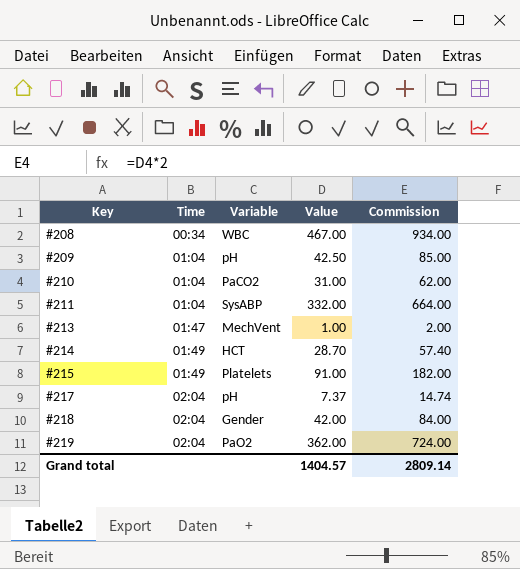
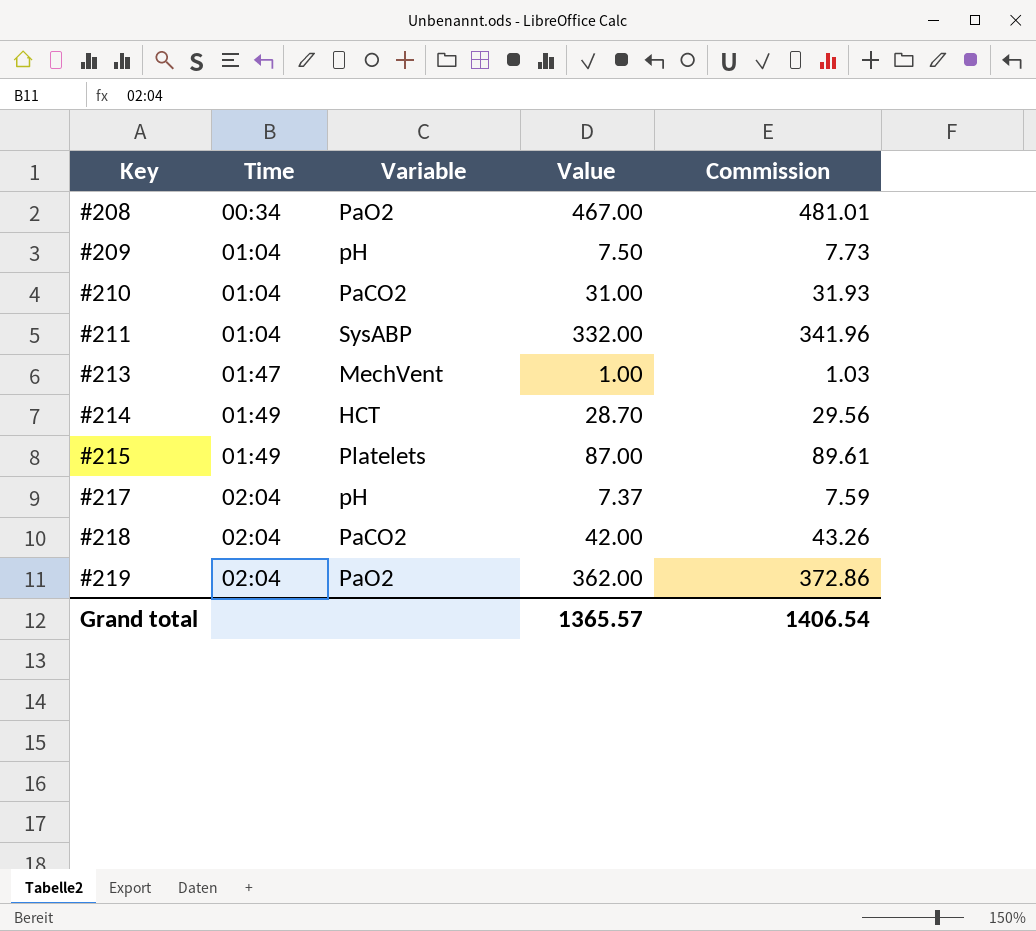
column Commission | formula: [Value] * 2 -> [Value] * 1.03
#208 | Variable: WBC -> PaO2
#209 | Value: 42.50 -> 7.50
#215 | Value: 91.00 -> 87.00
#218 | Variable: Gender -> PaCO2
Grand total | Value: 1404.57 -> 1365.57
Grand total | Commission: 2809.14 -> 1406.54

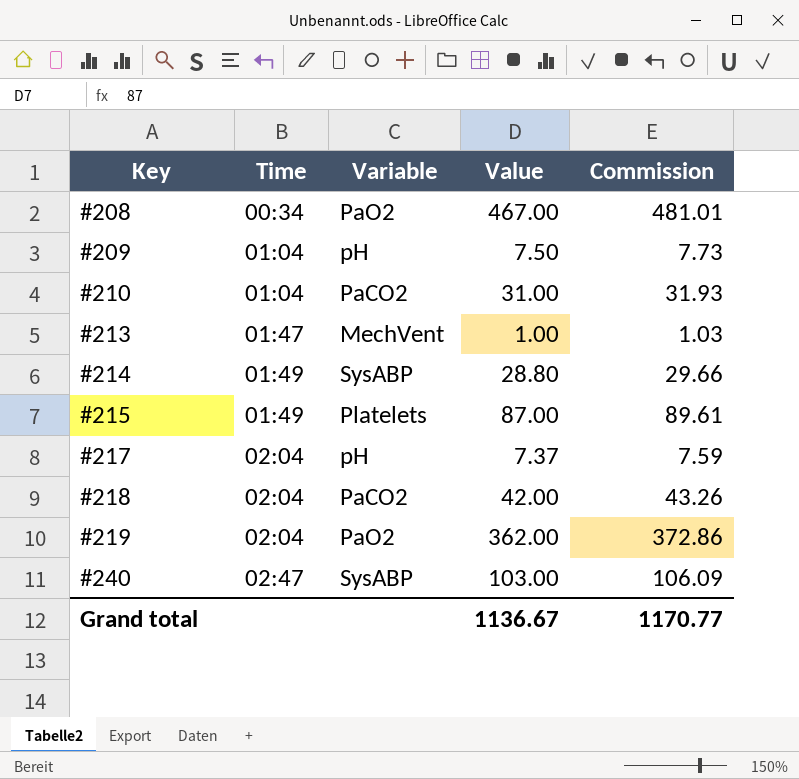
row #211: 01:04 | SysABP | 332.00 | 341.96 -> none
#214 | Variable: HCT -> SysABP
#214 | Value: 28.70 -> 28.80
#214 | Commission: 29.56 -> 29.66
row #240: none -> 02:47 | SysABP | 103.00 | 106.09
Grand total | Value: 1365.57 -> 1136.67
Grand total | Commission: 1406.54 -> 1170.77

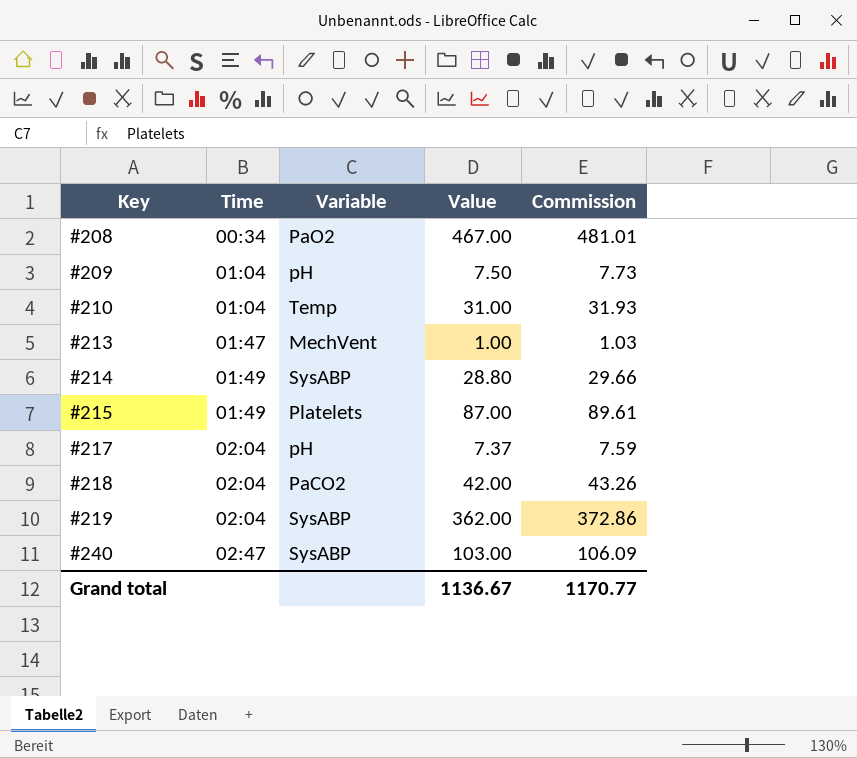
#210 | Variable: PaCO2 -> Temp
#219 | Variable: PaO2 -> SysABP

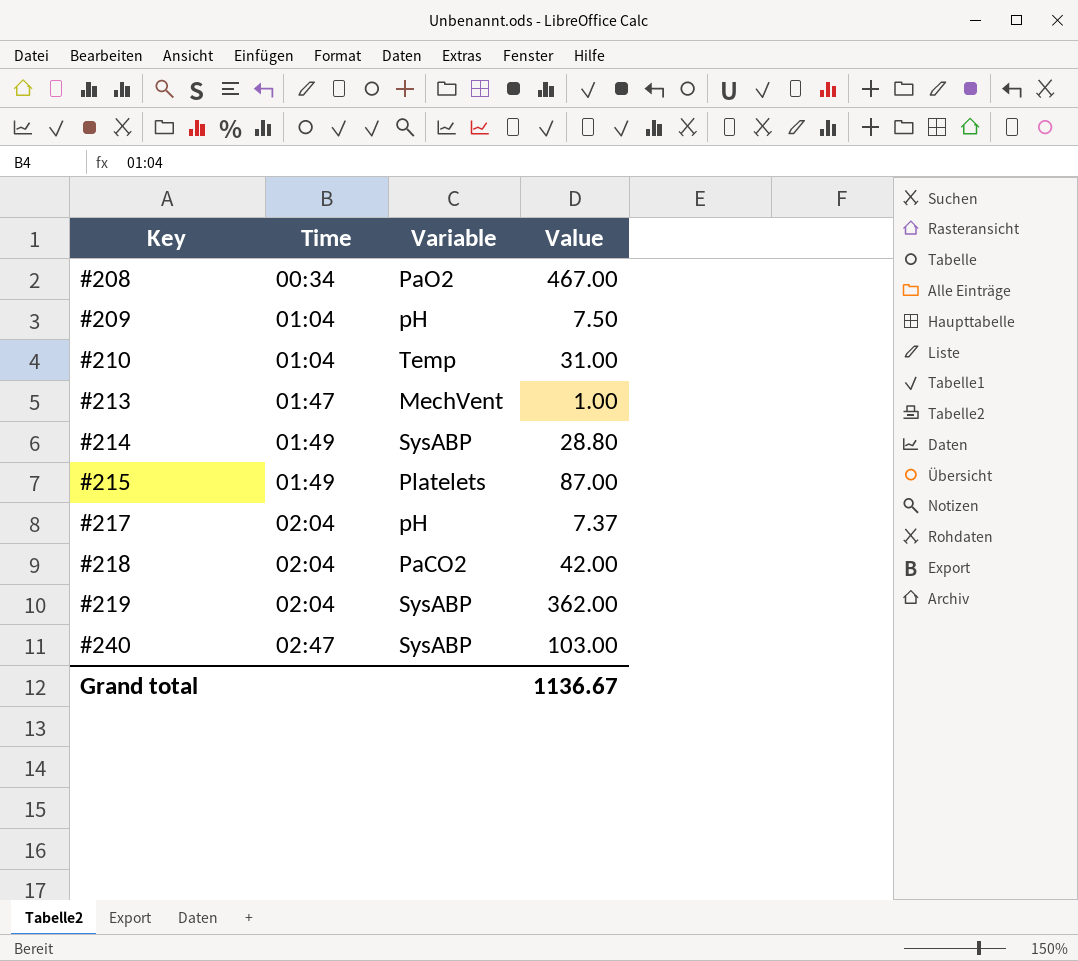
column Commission | formula: [Value] * 1.03 -> none

